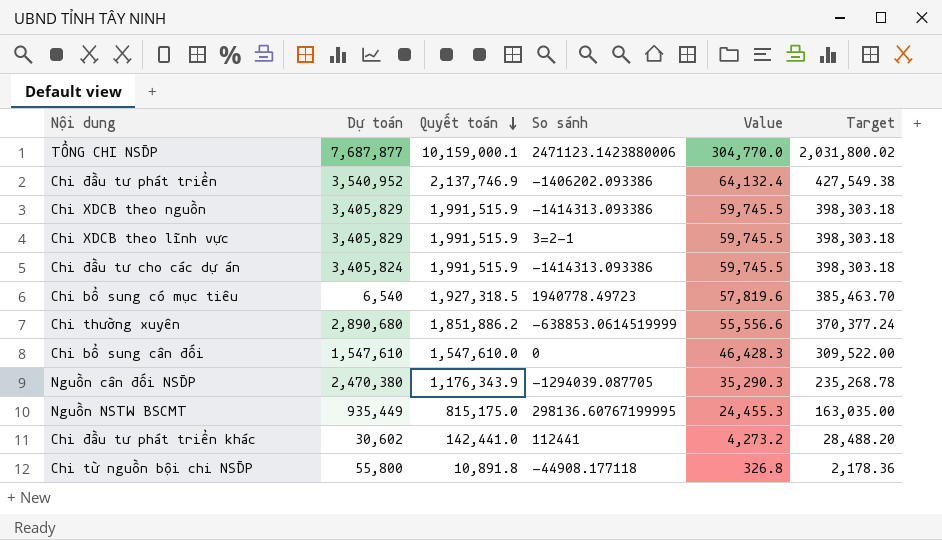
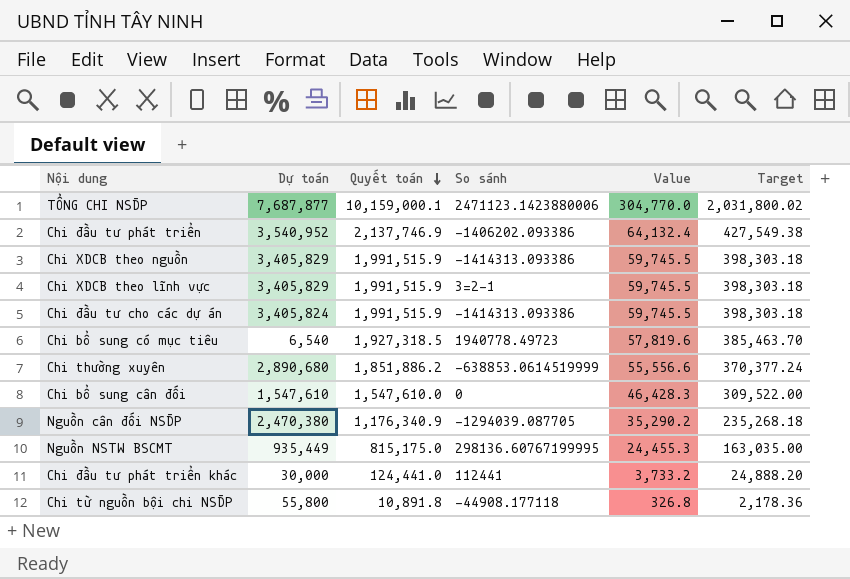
Nguồn cân đối NSĐP | Quyết toán: 1,176,343.9 -> 1,176,340.9
Nguồn cân đối NSĐP | Value: 35,290.3 -> 35,290.2
Nguồn cân đối NSĐP | Target: 235,268.78 -> 235,268.18
Chi đầu tư phát triển khác | Dự toán: 30,602 -> 30,000
Chi đầu tư phát triển khác | Quyết toán: 142,441.0 -> 124,441.0
Chi đầu tư phát triển khác | Value: 4,273.2 -> 3,733.2
Chi đầu tư phát triển khác | Target: 28,488.20 -> 24,888.20

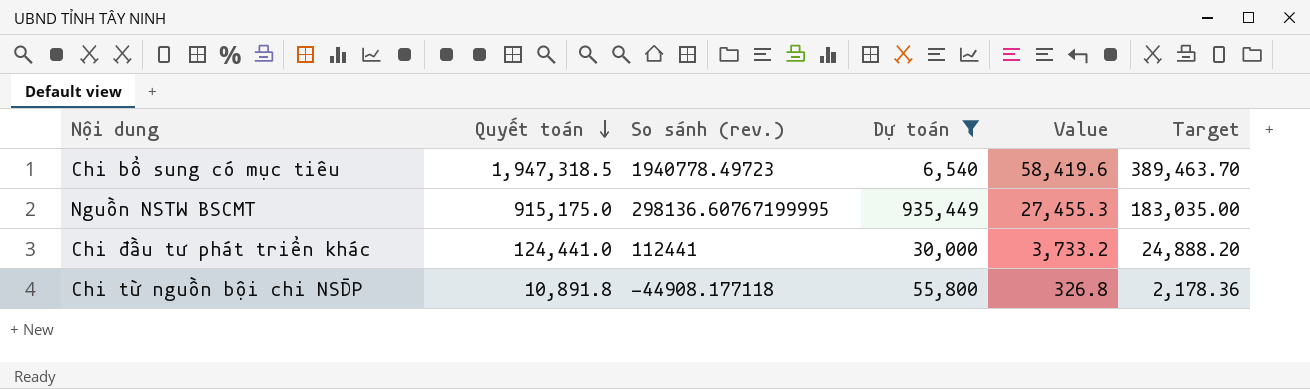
filter: none -> Dự toán <= 935,449
column name: So sánh -> So sánh (rev.)
column Dự toán | position: 2 -> 4
Chi bổ sung có mục tiêu | Quyết toán: 1,927,318.5 -> 1,947,318.5
Chi bổ sung có mục tiêu | Value: 57,819.6 -> 58,419.6
Chi bổ sung có mục tiêu | Target: 385,463.70 -> 389,463.70
Nguồn NSTW BSCMT | Quyết toán: 815,175.0 -> 915,175.0
Nguồn NSTW BSCMT | Value: 24,455.3 -> 27,455.3
Nguồn NSTW BSCMT | Target: 163,035.00 -> 183,035.00

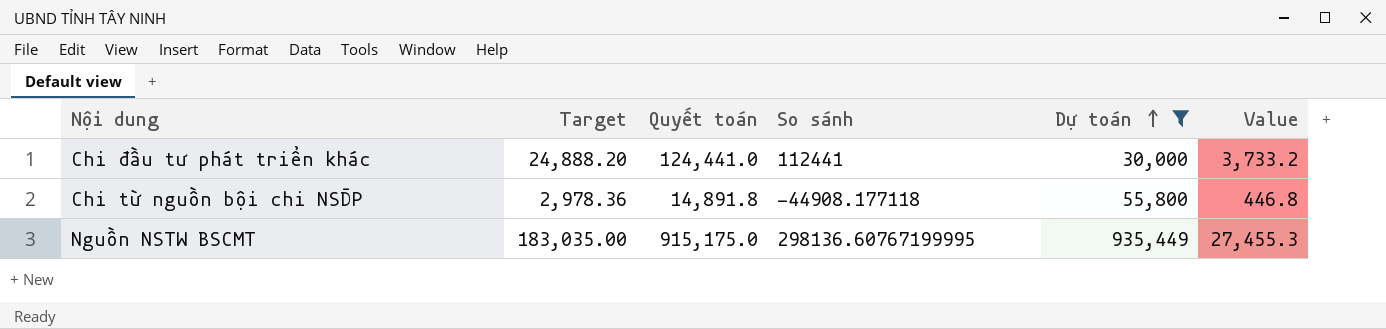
row order: Quyết toán descending -> Dự toán ascending
column Target | position: 6 -> 2
column name: So sánh (rev.) -> So sánh
row Chi bổ sung có mục tiêu: 1,947,318.5 | 1940778.49723 | 6,540 | 58,419.6 | 389,463.70 -> none
Chi từ nguồn bội chi NSĐP | Target: 2,178.36 -> 2,978.36
Chi từ nguồn bội chi NSĐP | Quyết toán: 10,891.8 -> 14,891.8
Chi từ nguồn bội chi NSĐP | Value: 326.8 -> 446.8

